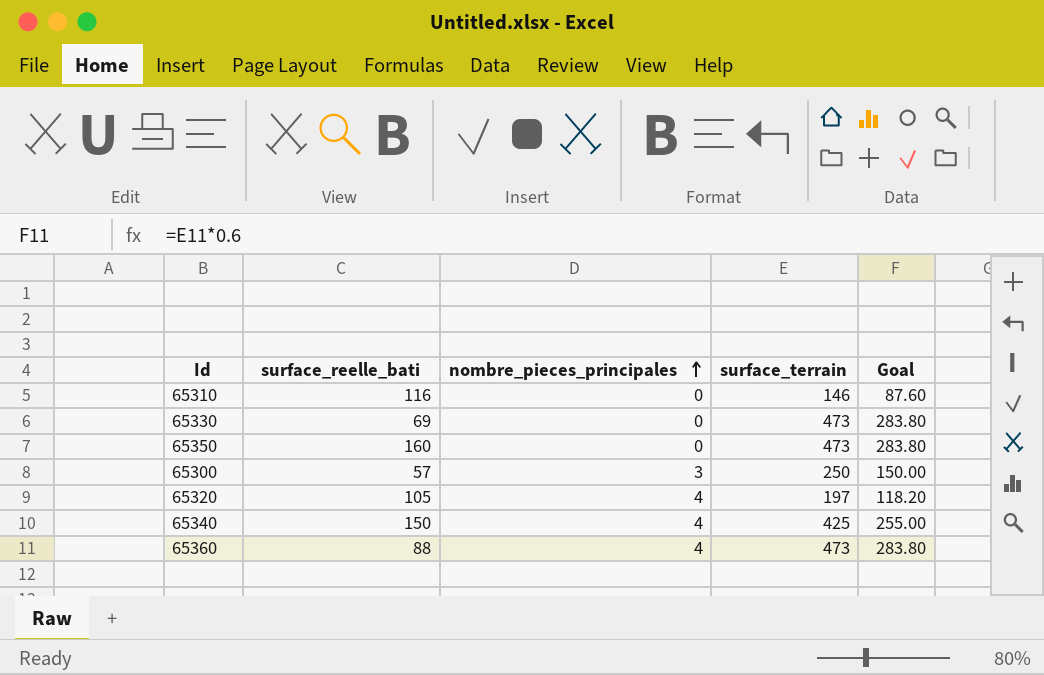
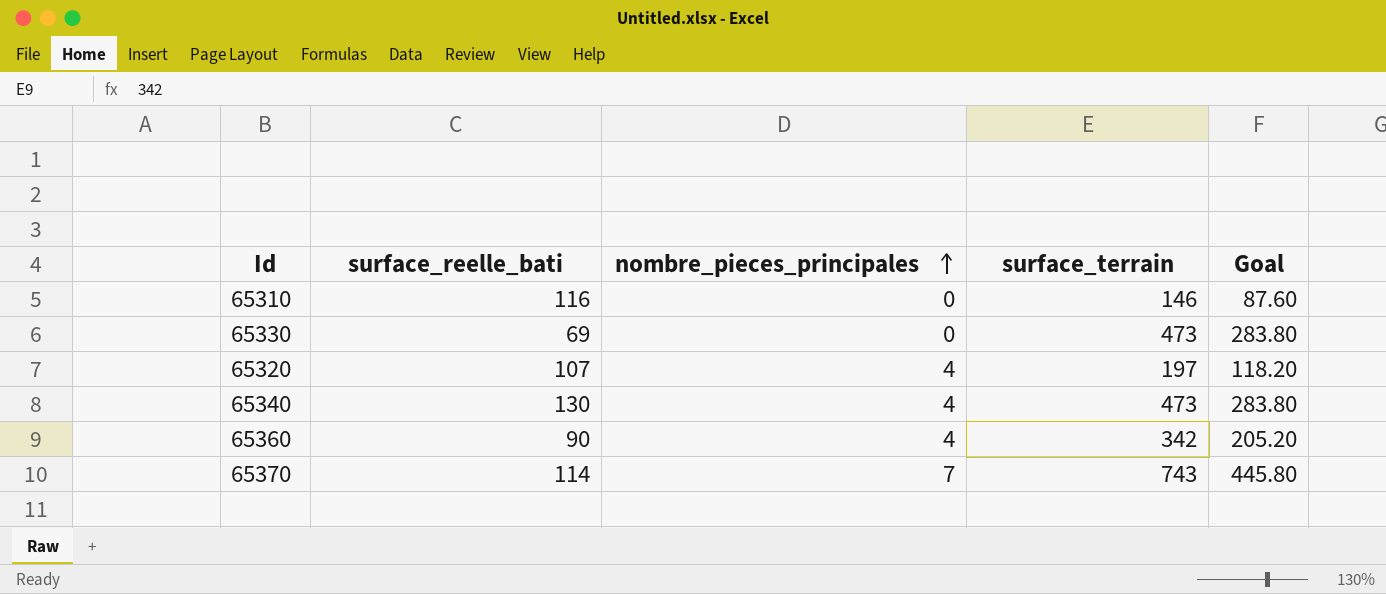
row 65350: 160 | 0 | 473 | 283.80 -> none
row 65300: 57 | 3 | 250 | 150.00 -> none
65320 | surface_reelle_bati: 105 -> 107
65340 | surface_reelle_bati: 150 -> 130
65340 | surface_terrain: 425 -> 473
65340 | Goal: 255.00 -> 283.80
65360 | surface_reelle_bati: 88 -> 90
65360 | surface_terrain: 473 -> 342
65360 | Goal: 283.80 -> 205.20
row 65370: none -> 114 | 7 | 743 | 445.80

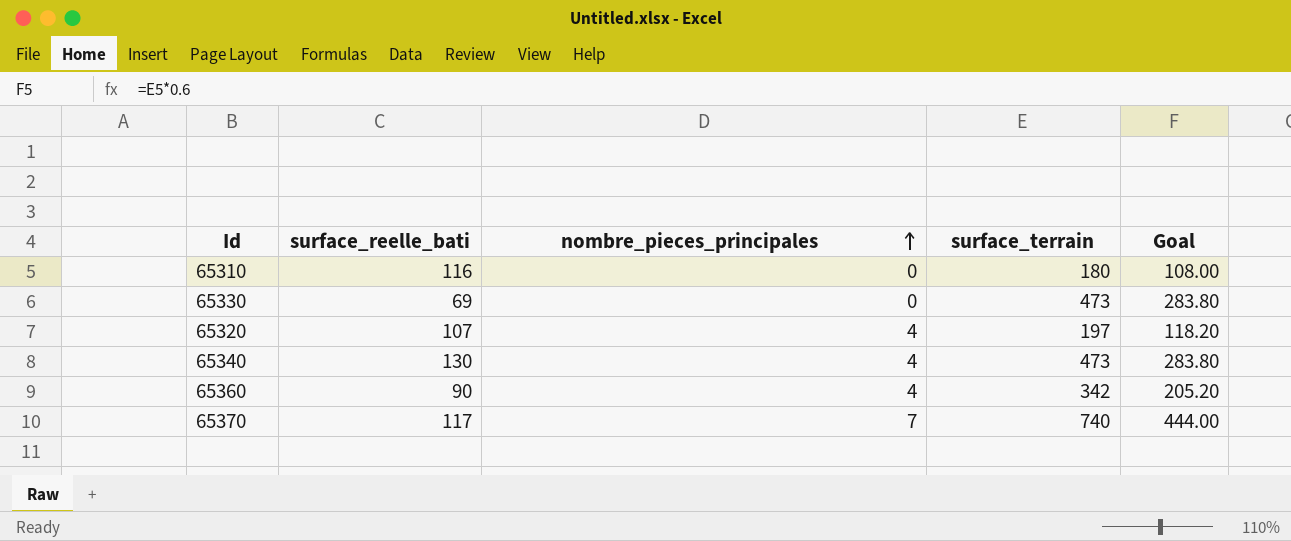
65310 | surface_terrain: 146 -> 180
65310 | Goal: 87.60 -> 108.00
65370 | surface_reelle_bati: 114 -> 117
65370 | surface_terrain: 743 -> 740
65370 | Goal: 445.80 -> 444.00

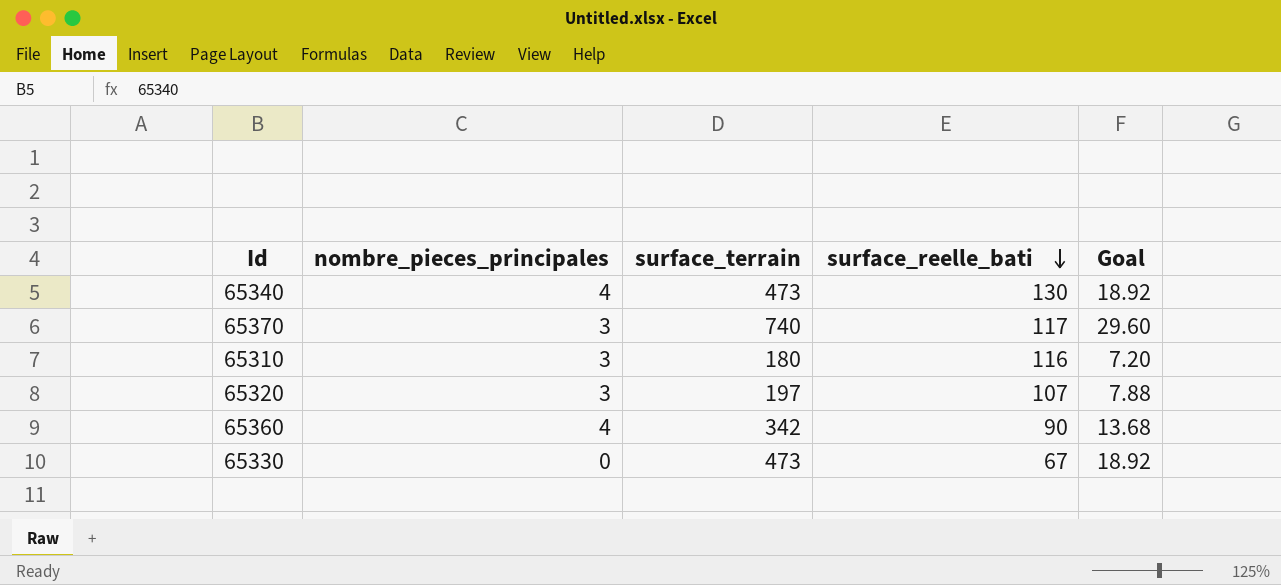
row order: nombre_pieces_principales ascending -> surface_reelle_bati descending
column surface_reelle_bati | position: 2 -> 4
column Goal | formula: [surface_terrain] * 0.6 -> [surface_terrain] * 0.04
65370 | nombre_pieces_principales: 7 -> 3
65310 | nombre_pieces_principales: 0 -> 3
65320 | nombre_pieces_principales: 4 -> 3
65330 | surface_reelle_bati: 69 -> 67

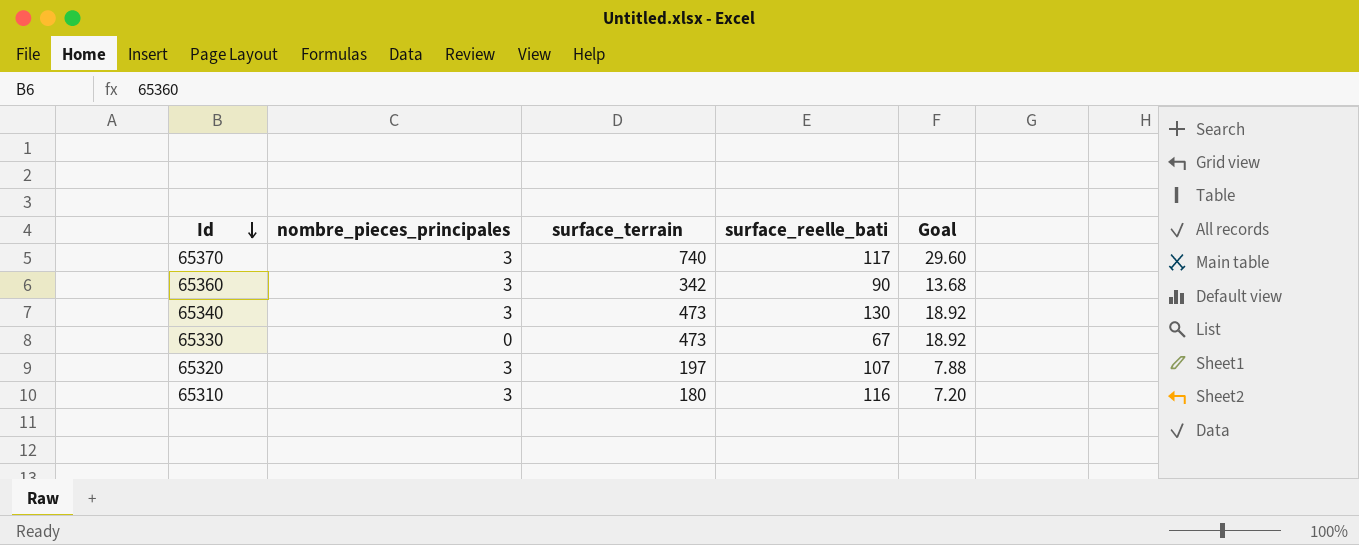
row order: surface_reelle_bati descending -> Id descending
65360 | nombre_pieces_principales: 4 -> 3
65340 | nombre_pieces_principales: 4 -> 3

